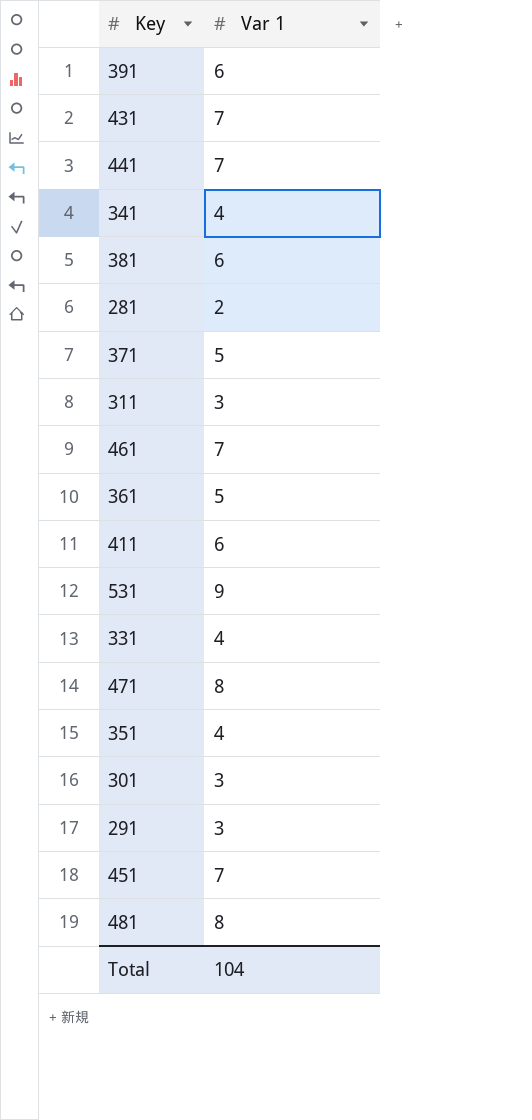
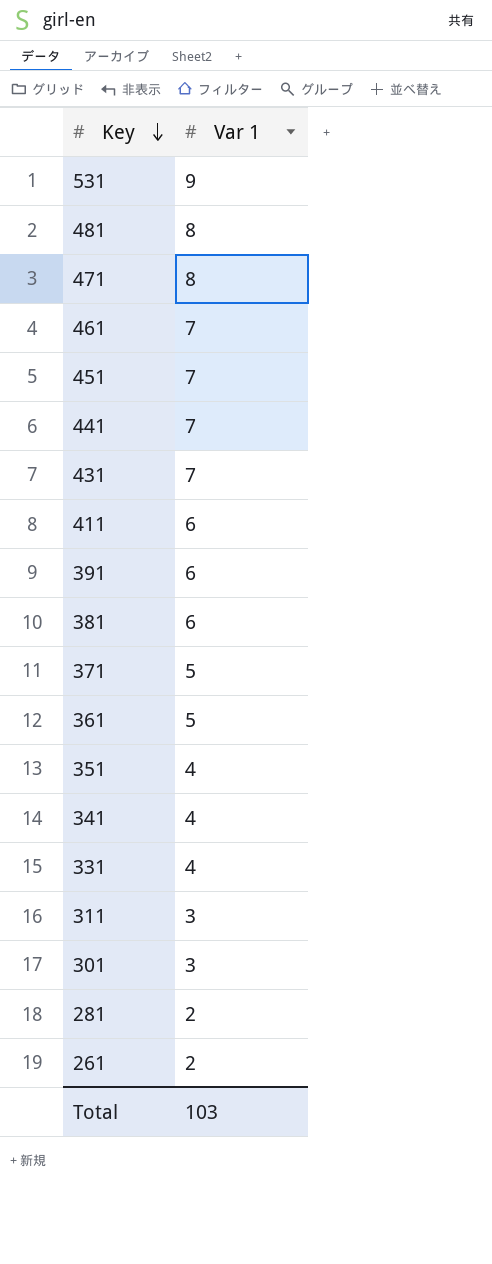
row order: none -> Key descending
row 291: 3 -> none
row 261: none -> 2
Total | Var 1: 104 -> 103

